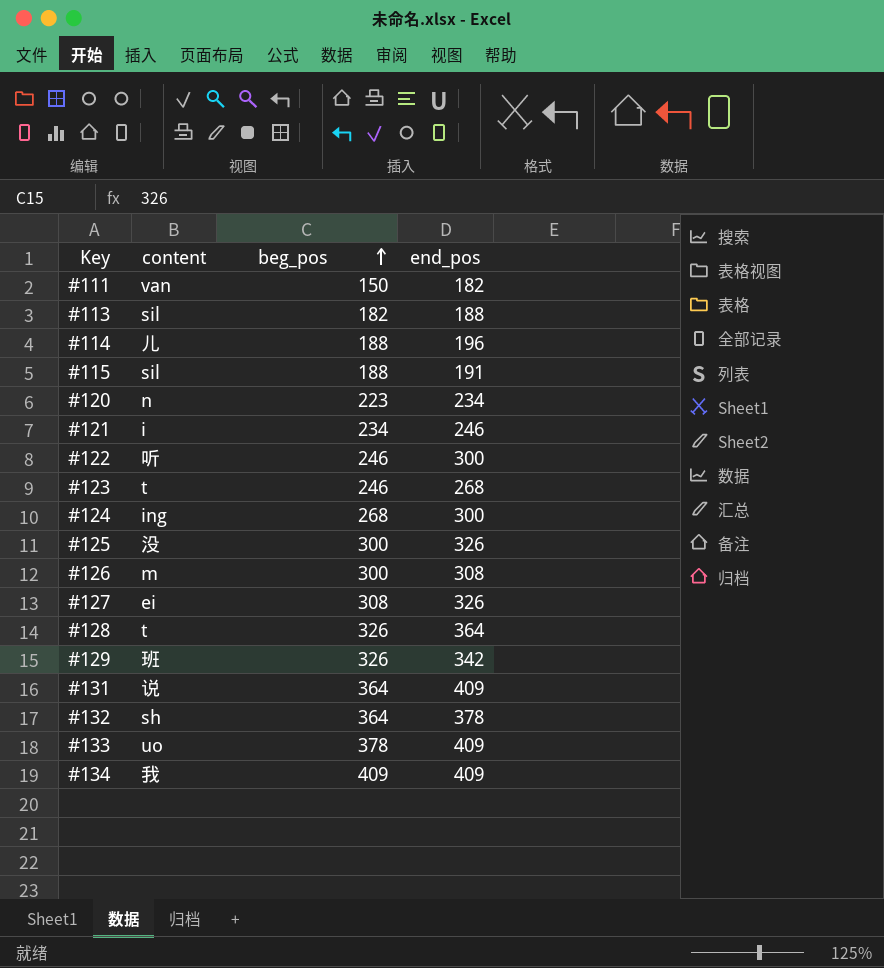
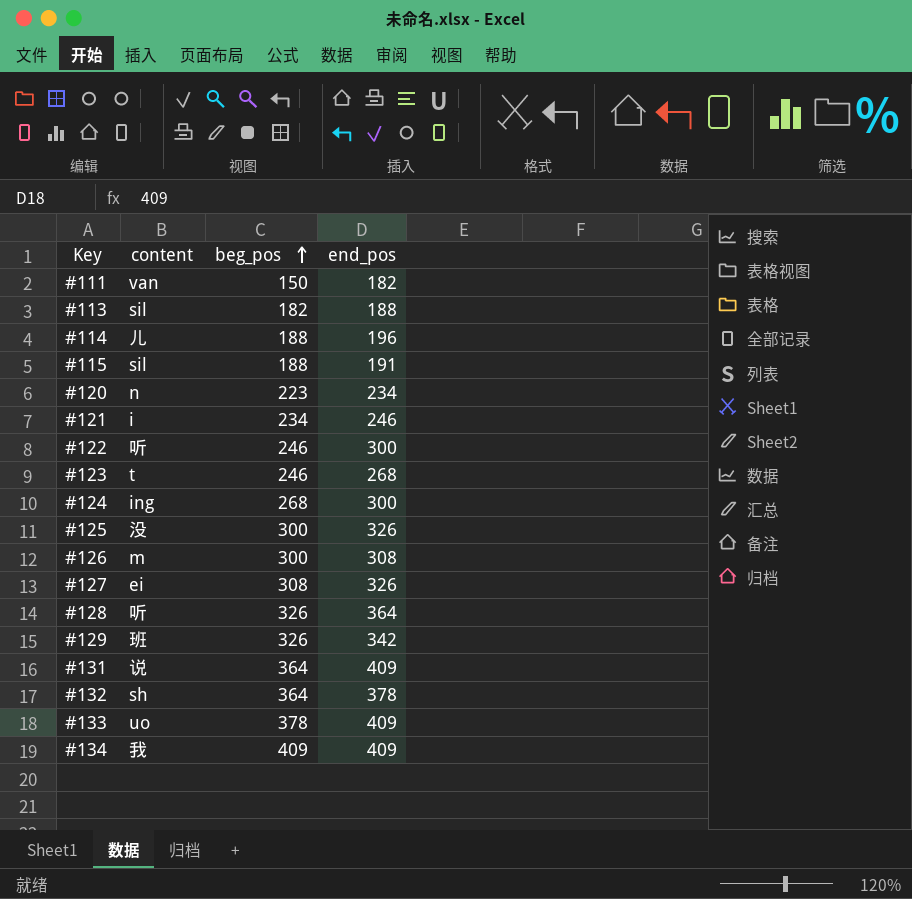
#128 | content: t -> 听

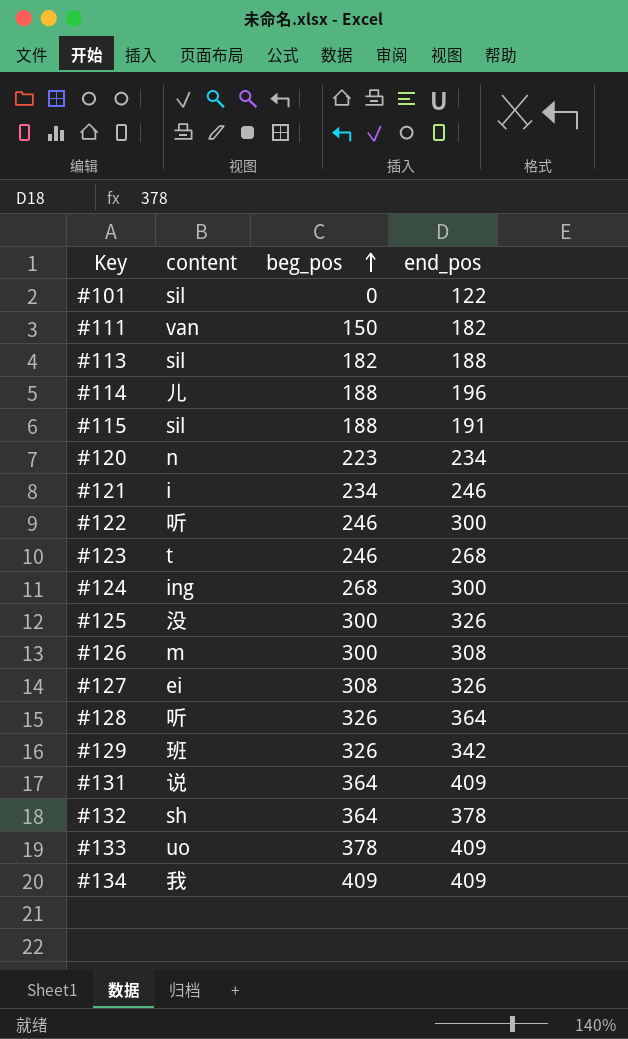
row #101: none -> sil | 0 | 122

